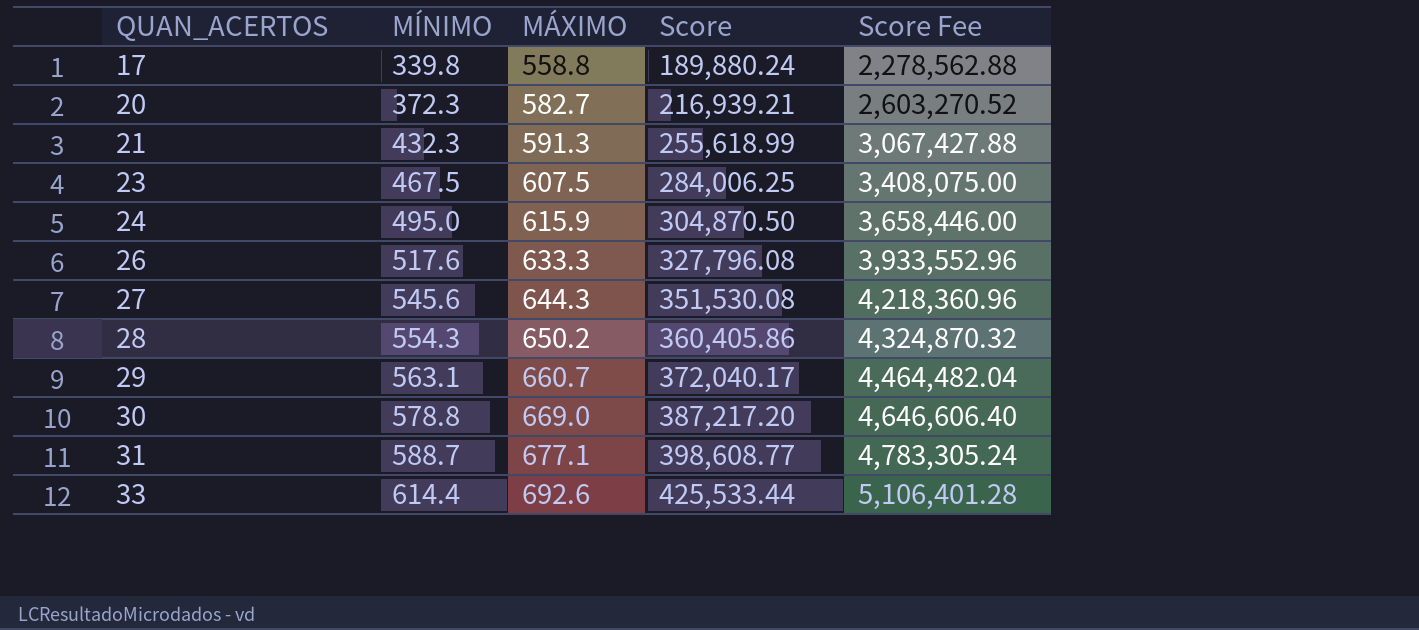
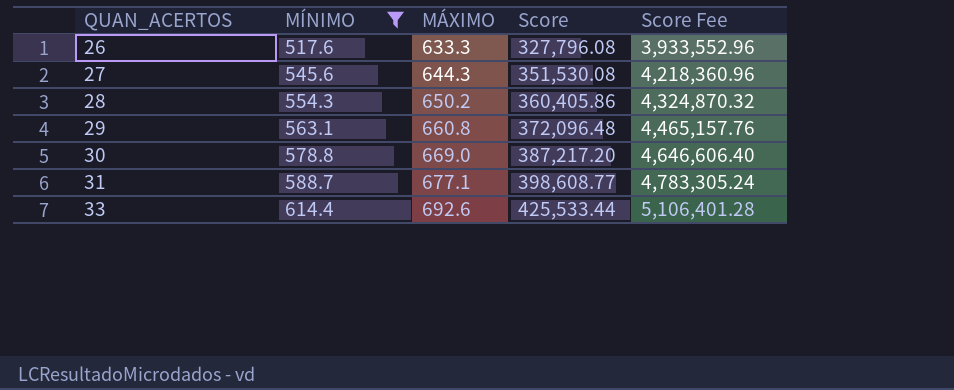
filter: none -> MÍNIMO >= 517.6
29 | MÁXIMO: 660.7 -> 660.8
29 | Score: 372,040.17 -> 372,096.48
29 | Score Fee: 4,464,482.04 -> 4,465,157.76

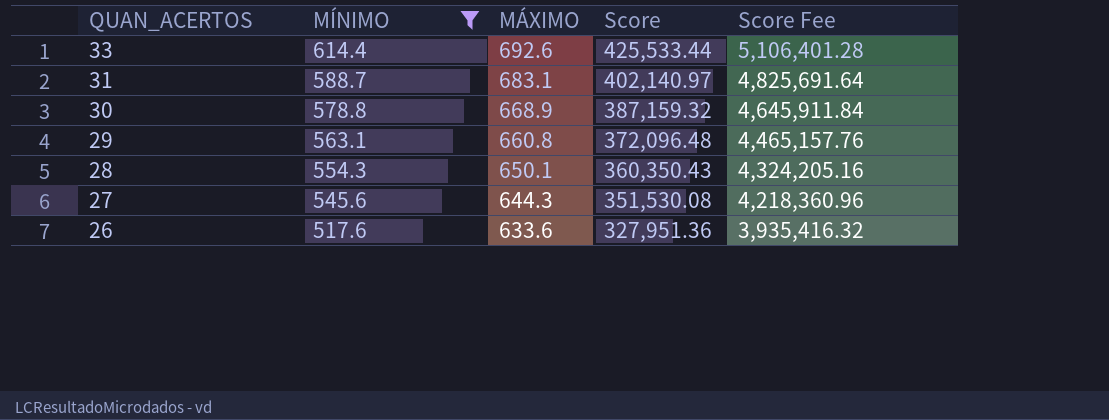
row order: QUAN_ACERTOS ascending -> QUAN_ACERTOS descending
31 | MÁXIMO: 677.1 -> 683.1
31 | Score: 398,608.77 -> 402,140.97
31 | Score Fee: 4,783,305.24 -> 4,825,691.64
30 | MÁXIMO: 669.0 -> 668.9
30 | Score: 387,217.20 -> 387,159.32
30 | Score Fee: 4,646,606.40 -> 4,645,911.84
28 | MÁXIMO: 650.2 -> 650.1
28 | Score: 360,405.86 -> 360,350.43
28 | Score Fee: 4,324,870.32 -> 4,324,205.16
26 | MÁXIMO: 633.3 -> 633.6
26 | Score: 327,796.08 -> 327,951.36
26 | Score Fee: 3,933,552.96 -> 3,935,416.32

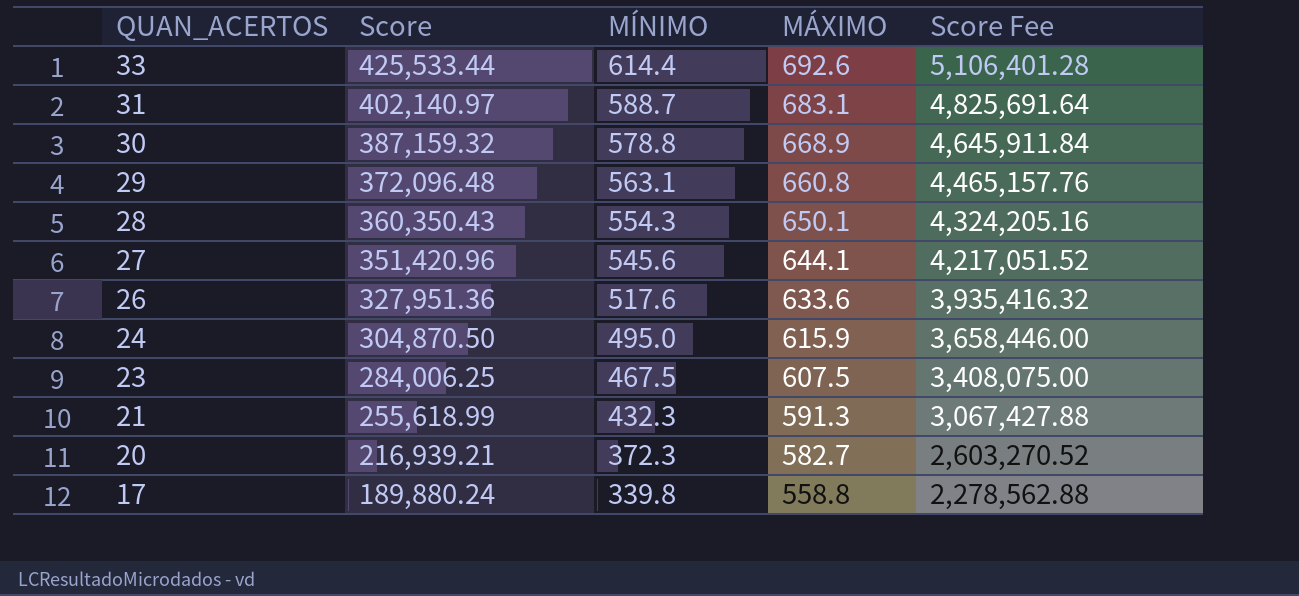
filter: MÍNIMO >= 517.6 -> none
column Score | position: 4 -> 2
27 | Score: 351,530.08 -> 351,420.96
27 | MÁXIMO: 644.3 -> 644.1
27 | Score Fee: 4,218,360.96 -> 4,217,051.52

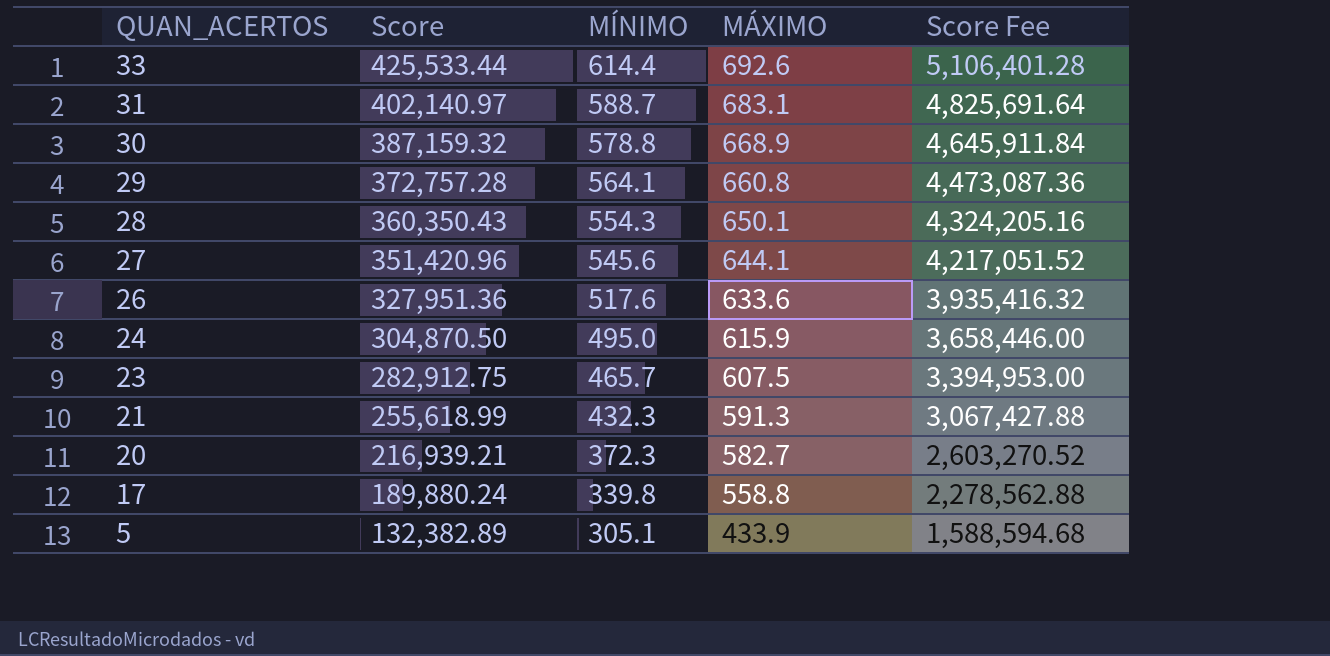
29 | Score: 372,096.48 -> 372,757.28
29 | MÍNIMO: 563.1 -> 564.1
29 | Score Fee: 4,465,157.76 -> 4,473,087.36
23 | Score: 284,006.25 -> 282,912.75
23 | MÍNIMO: 467.5 -> 465.7
23 | Score Fee: 3,408,075.00 -> 3,394,953.00
row 5: none -> 132,382.89 | 305.1 | 433.9 | 1,588,594.68

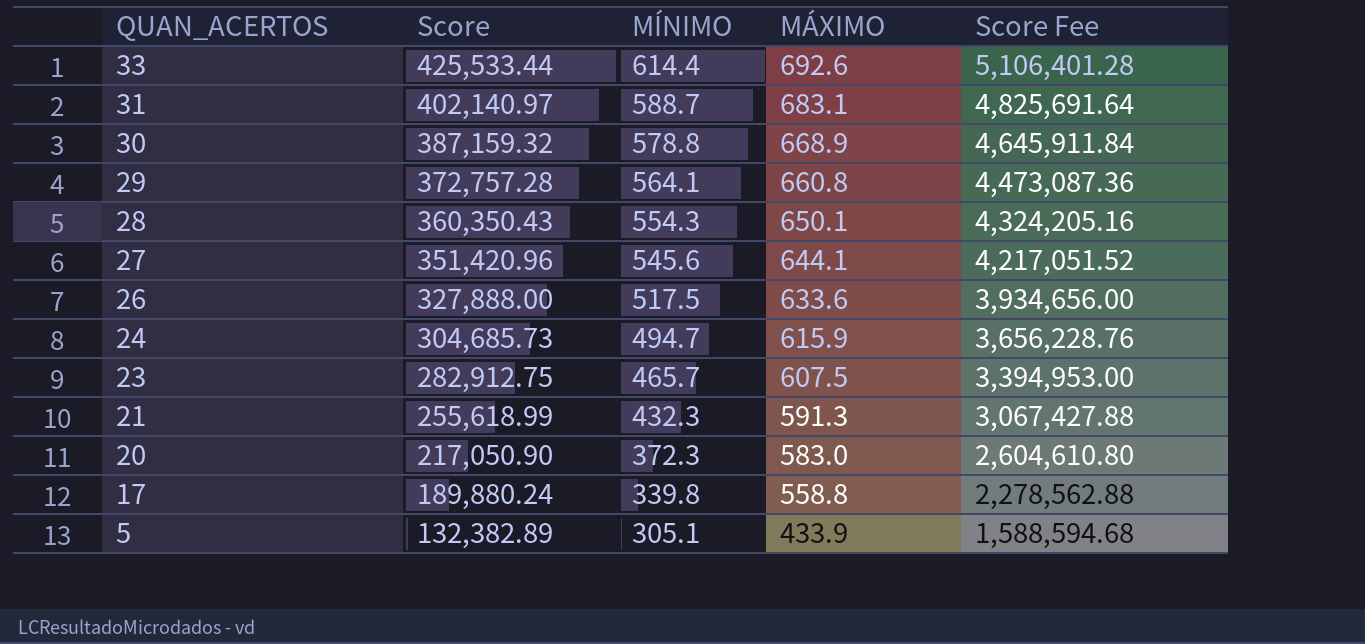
26 | Score: 327,951.36 -> 327,888.00
26 | MÍNIMO: 517.6 -> 517.5
26 | Score Fee: 3,935,416.32 -> 3,934,656.00
24 | Score: 304,870.50 -> 304,685.73
24 | MÍNIMO: 495.0 -> 494.7
24 | Score Fee: 3,658,446.00 -> 3,656,228.76
20 | Score: 216,939.21 -> 217,050.90
20 | MÁXIMO: 582.7 -> 583.0
20 | Score Fee: 2,603,270.52 -> 2,604,610.80

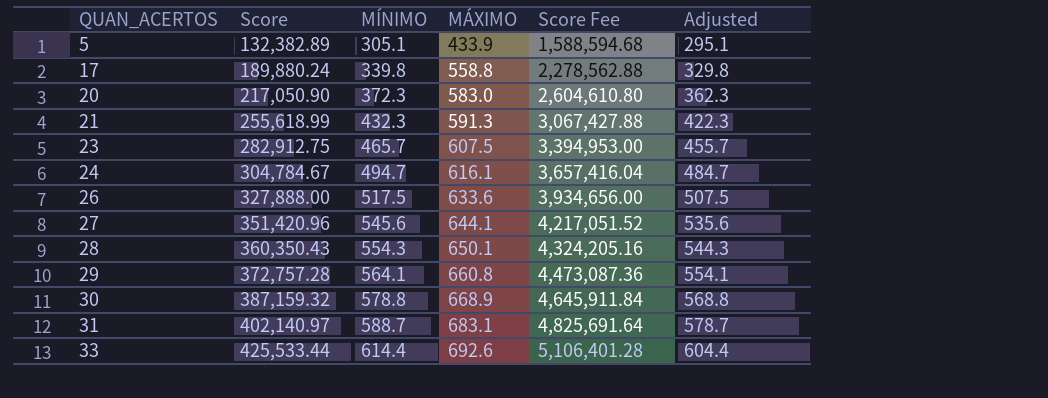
row order: QUAN_ACERTOS descending -> QUAN_ACERTOS ascending
column Adjusted | formula: none -> [MÍNIMO] - 10
24 | Score: 304,685.73 -> 304,784.67
24 | MÁXIMO: 615.9 -> 616.1
24 | Score Fee: 3,656,228.76 -> 3,657,416.04

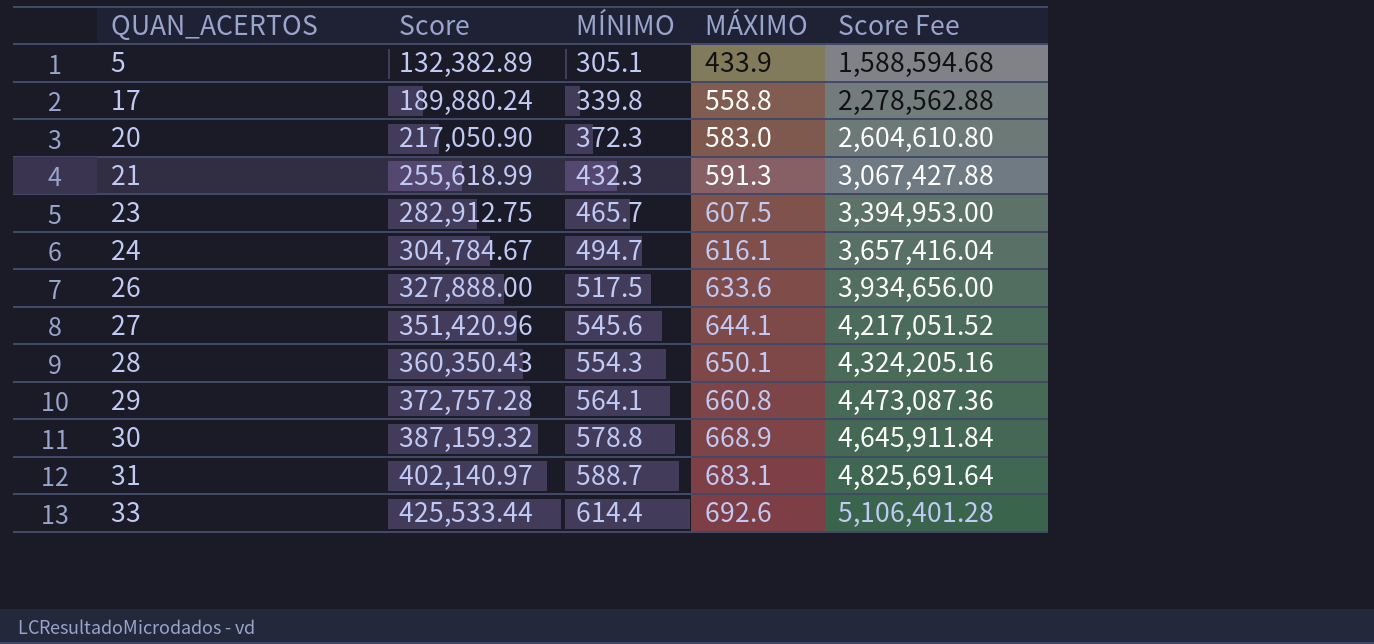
column Adjusted | formula: [MÍNIMO] - 10 -> none

